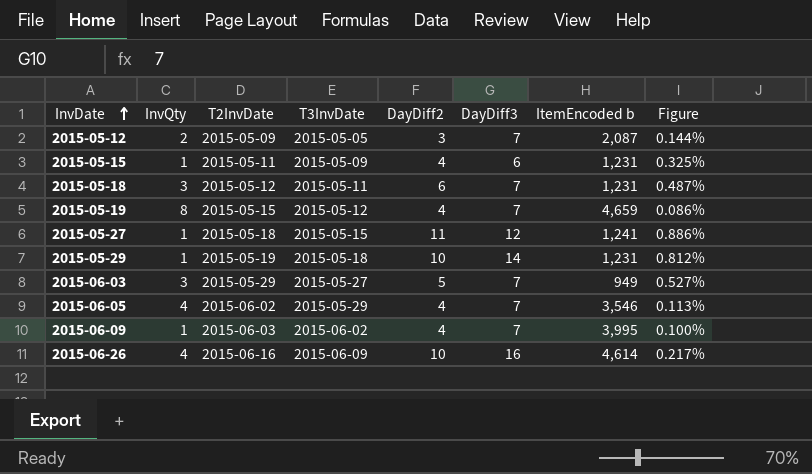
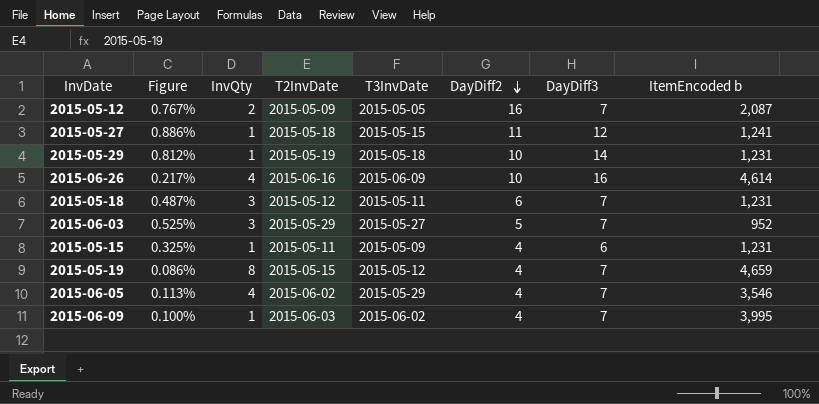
row order: InvDate ascending -> DayDiff2 descending
column Figure | position: 8 -> 2
2015-05-12 | Figure: 0.144% -> 0.767%
2015-05-12 | DayDiff2: 3 -> 16
2015-06-03 | Figure: 0.527% -> 0.525%
2015-06-03 | ItemEncoded b: 949 -> 952

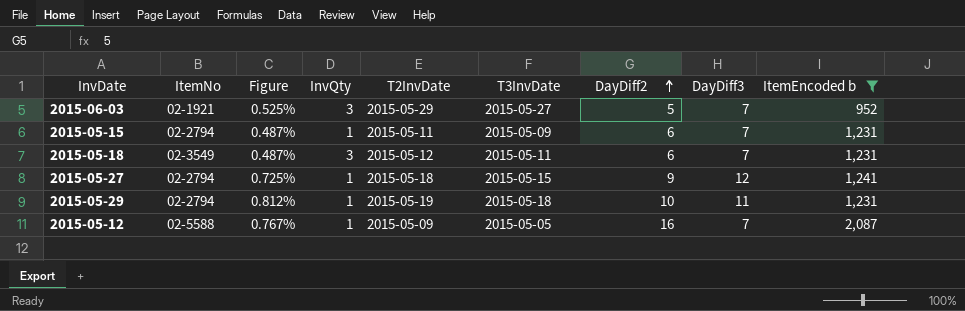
filter: none -> ItemEncoded b <= 2,087
row order: DayDiff2 descending -> DayDiff2 ascending
column ItemNo | position: none -> 2
2015-05-15 | Figure: 0.325% -> 0.487%
2015-05-15 | DayDiff2: 4 -> 6
2015-05-15 | DayDiff3: 6 -> 7
2015-05-27 | Figure: 0.886% -> 0.725%
2015-05-27 | DayDiff2: 11 -> 9
2015-05-29 | DayDiff3: 14 -> 11
2015-05-12 | InvQty: 2 -> 1

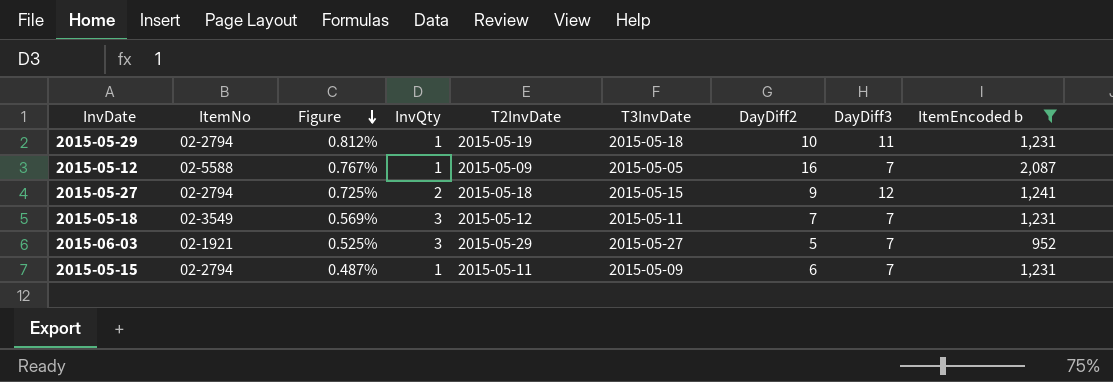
row order: DayDiff2 ascending -> Figure descending
2015-05-27 | InvQty: 1 -> 2
2015-05-18 | Figure: 0.487% -> 0.569%
2015-05-18 | DayDiff2: 6 -> 7

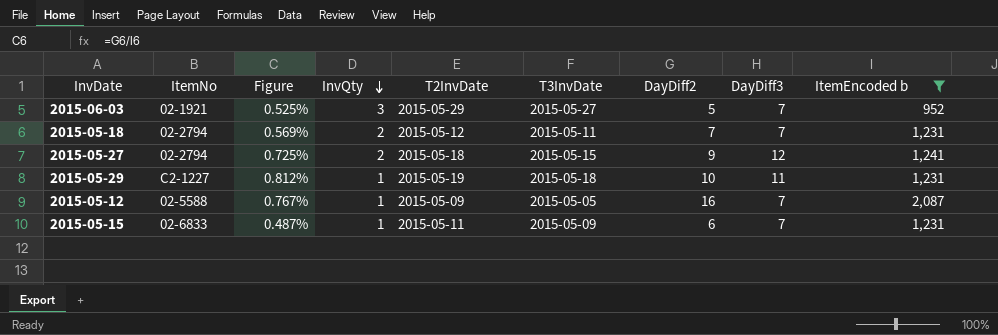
row order: Figure descending -> InvQty descending
2015-05-18 | ItemNo: 02-3549 -> 02-2794
2015-05-18 | InvQty: 3 -> 2
2015-05-29 | ItemNo: 02-2794 -> C2-1227
2015-05-15 | ItemNo: 02-2794 -> 02-6833

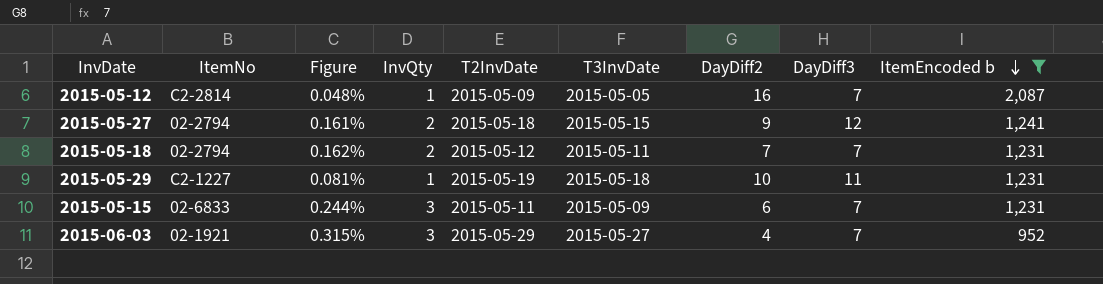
row order: InvQty descending -> ItemEncoded b descending
column Figure | formula: [DayDiff2] / [ItemEncoded b] -> [InvQty] / [ItemEncoded b]
2015-05-12 | ItemNo: 02-5588 -> C2-2814
2015-05-15 | InvQty: 1 -> 3
2015-06-03 | DayDiff2: 5 -> 4

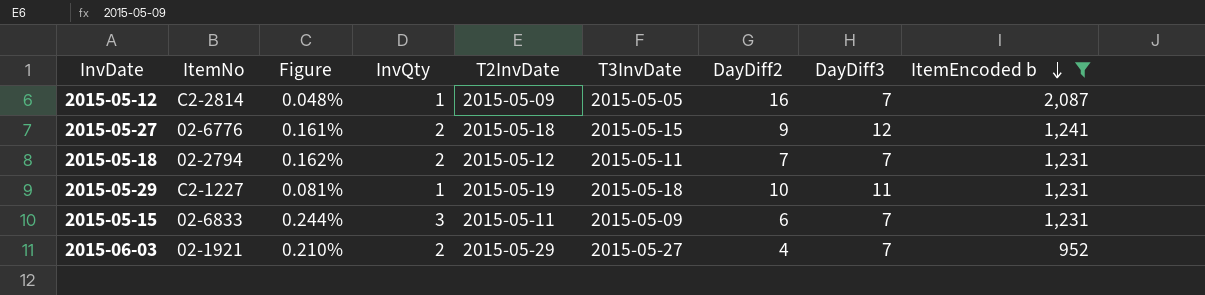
2015-05-27 | ItemNo: 02-2794 -> 02-6776
2015-06-03 | Figure: 0.315% -> 0.210%
2015-06-03 | InvQty: 3 -> 2

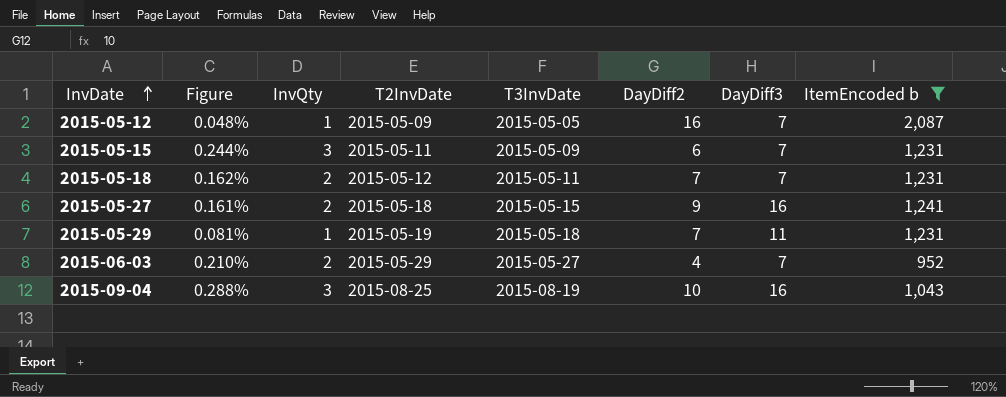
row order: ItemEncoded b descending -> InvDate ascending
column ItemNo | position: 2 -> none
2015-05-27 | DayDiff3: 12 -> 16
2015-05-29 | DayDiff2: 10 -> 7
row 2015-09-04: none -> 0.288% | 3 | 2015-08-25 | 2015-08-19 | 10 | 16 | 1,043

